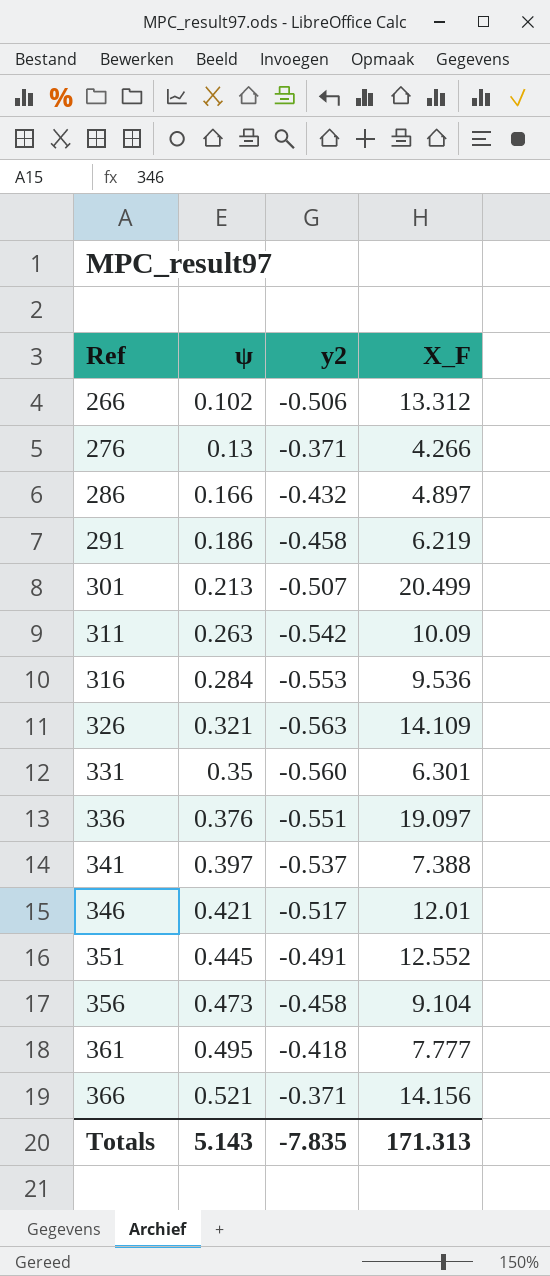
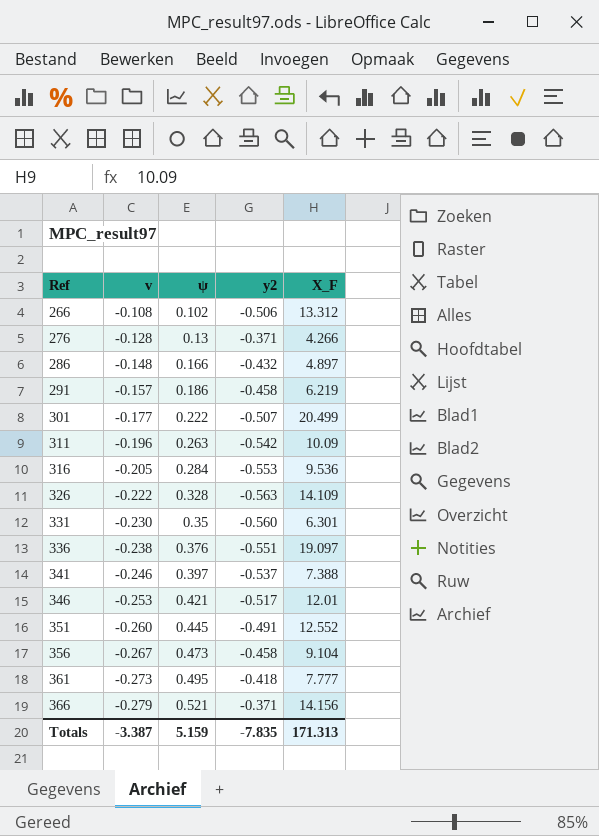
column v | position: none -> 2
301 | ψ: 0.213 -> 0.222
326 | ψ: 0.321 -> 0.328
Totals | ψ: 5.143 -> 5.159

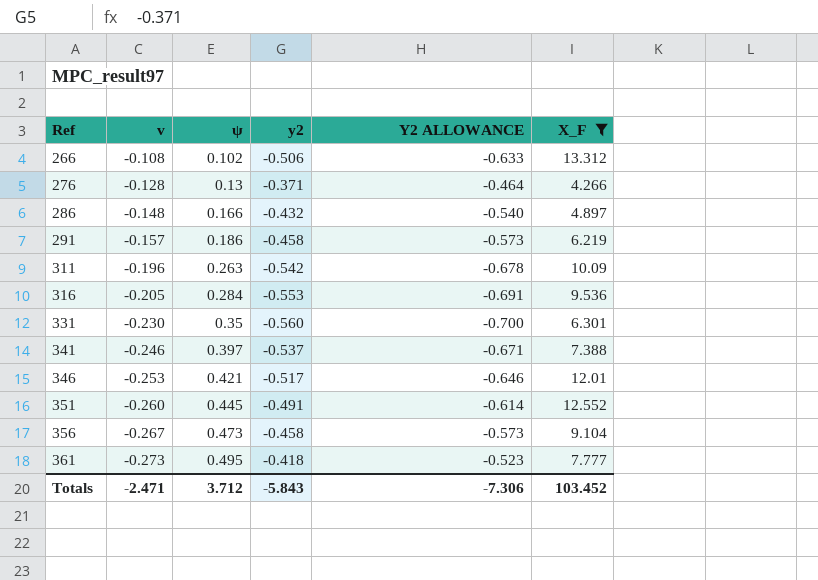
filter: none -> X_F <= 13.312
column Y2 ALLOWANCE | formula: none -> [y2] * 1.25
Totals | v: -3.387 -> -2.471
Totals | ψ: 5.159 -> 3.712
Totals | y2: -7.835 -> -5.843
Totals | X_F: 171.313 -> 103.452

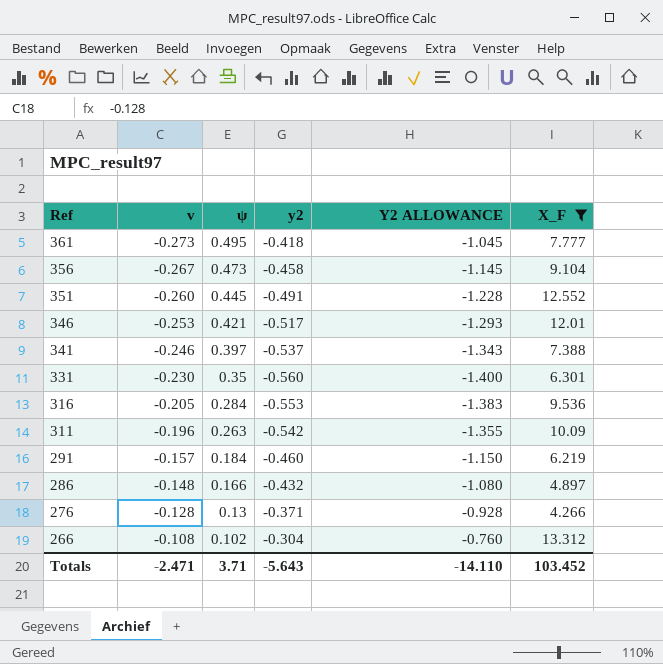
row order: Ref ascending -> Ref descending
column Y2 ALLOWANCE | formula: [y2] * 1.25 -> [y2] * 2.5
291 | ψ: 0.186 -> 0.184
291 | y2: -0.458 -> -0.460
266 | y2: -0.506 -> -0.304
Totals | ψ: 3.712 -> 3.71
Totals | y2: -5.843 -> -5.643
Totals | Y2 ALLOWANCE: -7.306 -> -14.110

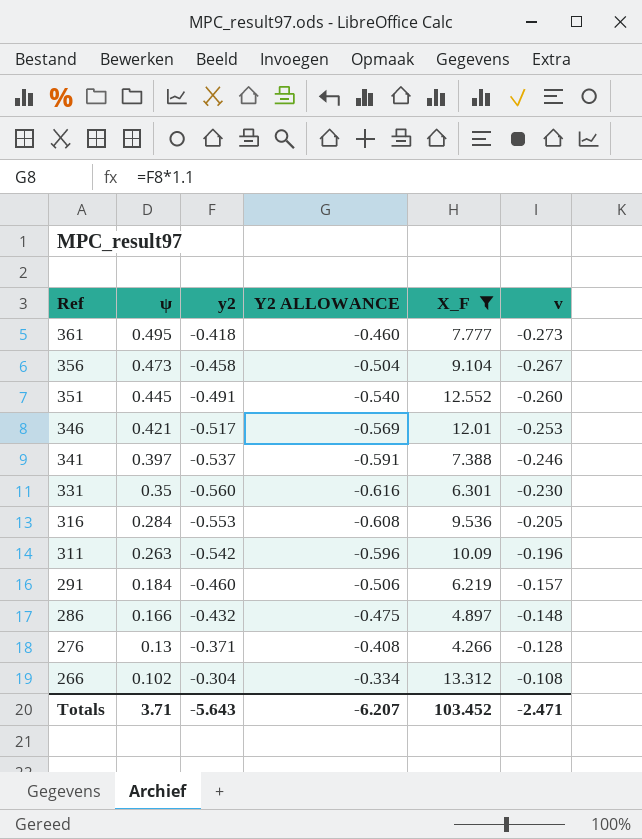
column Y2 ALLOWANCE | formula: [y2] * 2.5 -> [y2] * 1.1
column v | position: 2 -> 6
Totals | Y2 ALLOWANCE: -14.110 -> -6.207

